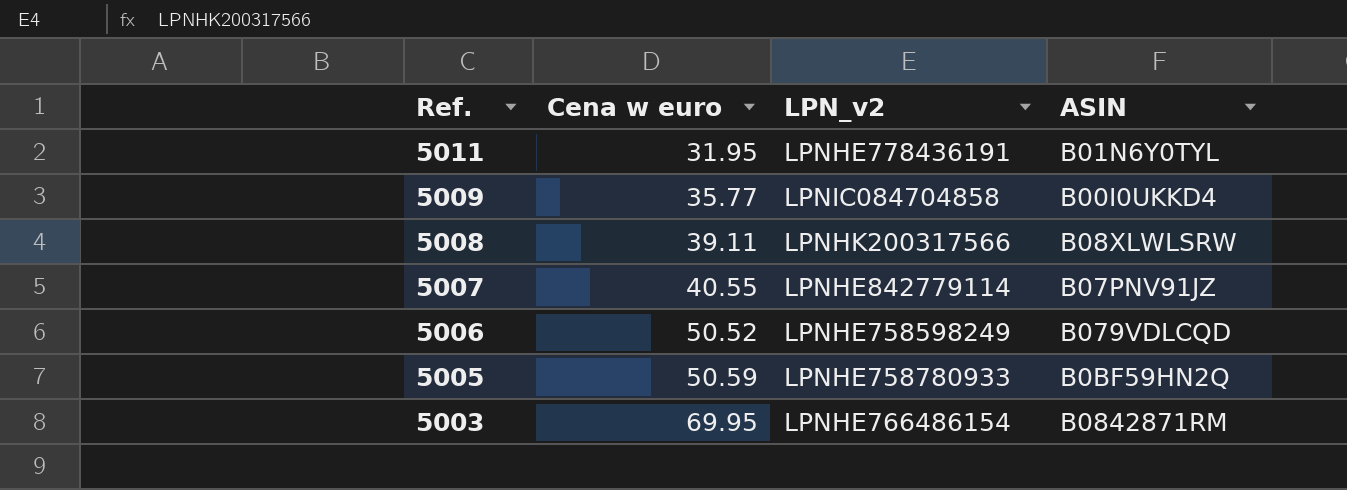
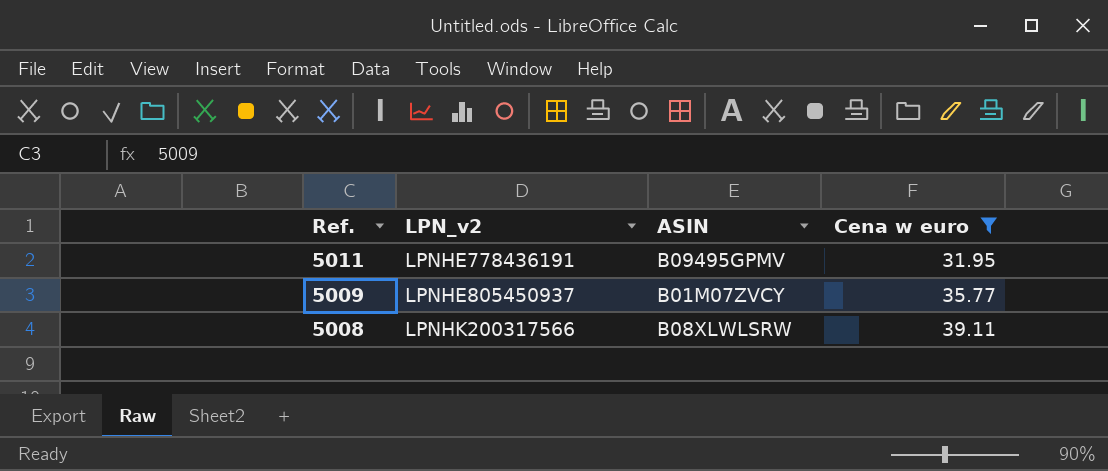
filter: none -> Cena w euro <= 39.11
column Cena w euro | position: 2 -> 4
5011 | ASIN: B01N6Y0TYL -> B09495GPMV
5009 | LPN_v2: LPNIC084704858 -> LPNHE805450937
5009 | ASIN: B00I0UKKD4 -> B01M07ZVCY

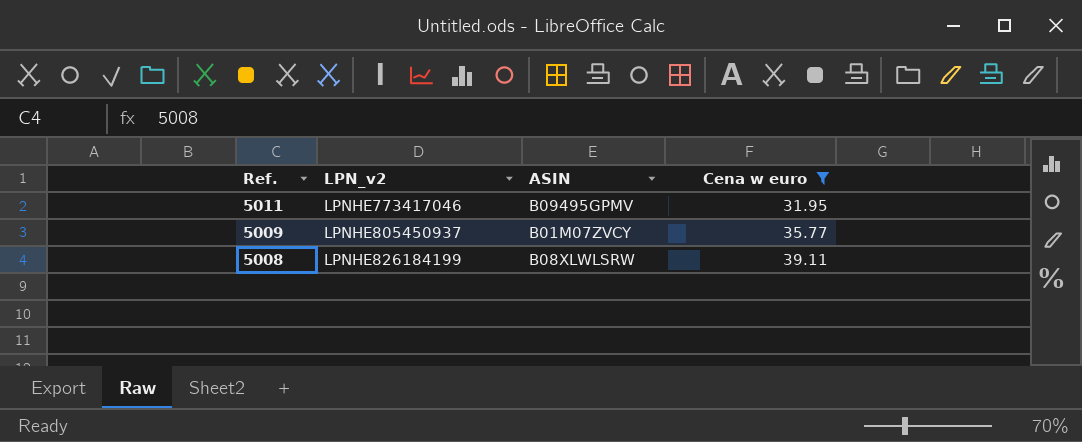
5011 | LPN_v2: LPNHE778436191 -> LPNHE773417046
5008 | LPN_v2: LPNHK200317566 -> LPNHE826184199

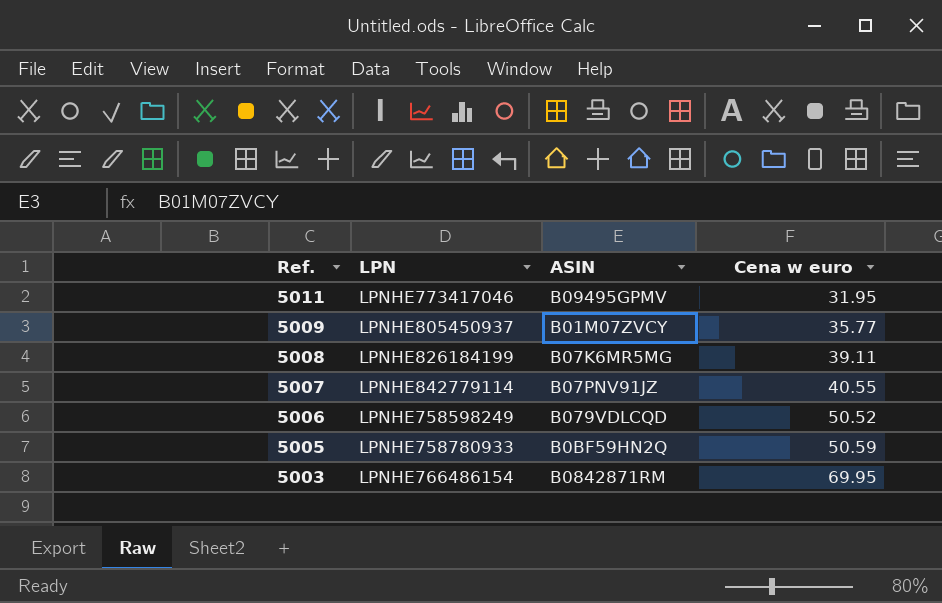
filter: Cena w euro <= 39.11 -> none
column name: LPN_v2 -> LPN
5008 | ASIN: B08XLWLSRW -> B07K6MR5MG

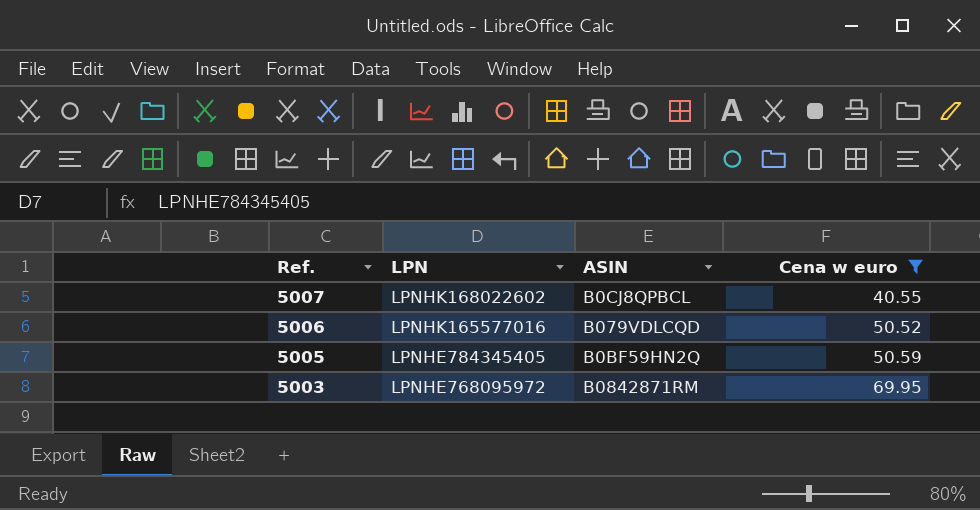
filter: none -> Cena w euro >= 40.55
5007 | LPN: LPNHE842779114 -> LPNHK168022602
5007 | ASIN: B07PNV91JZ -> B0CJ8QPBCL
5006 | LPN: LPNHE758598249 -> LPNHK165577016
5005 | LPN: LPNHE758780933 -> LPNHE784345405
5003 | LPN: LPNHE766486154 -> LPNHE768095972

